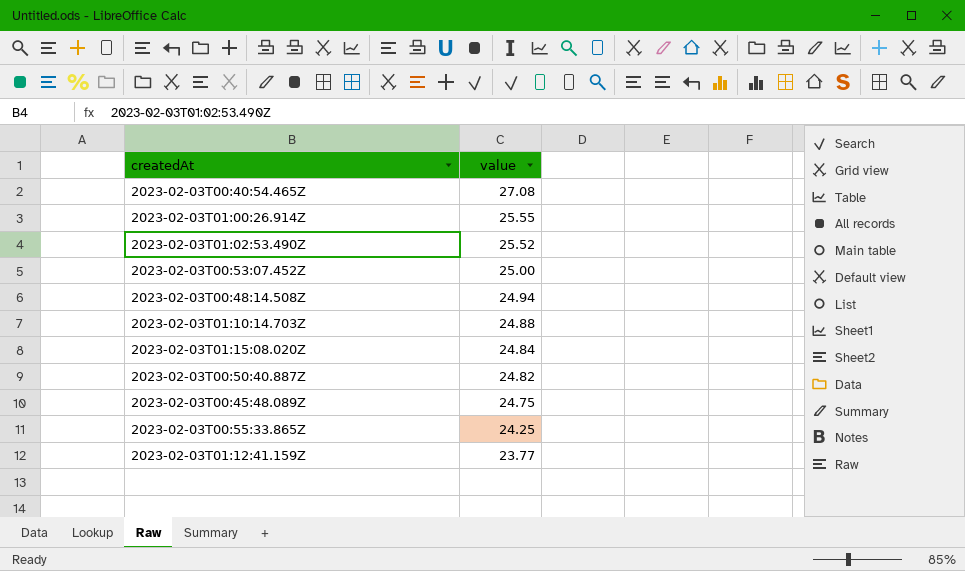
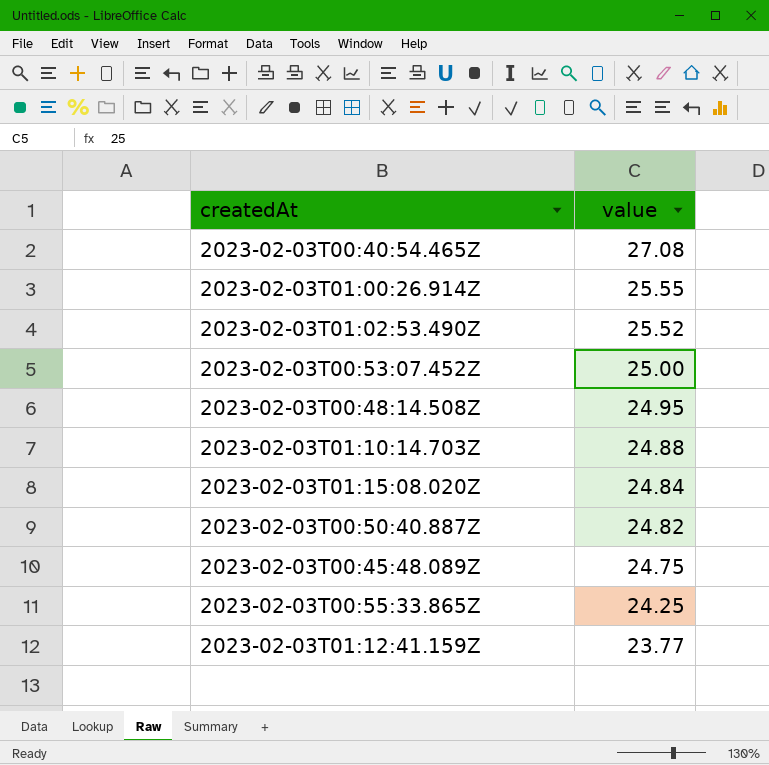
2023-02-03T00:48:14.508Z | value: 24.94 -> 24.95

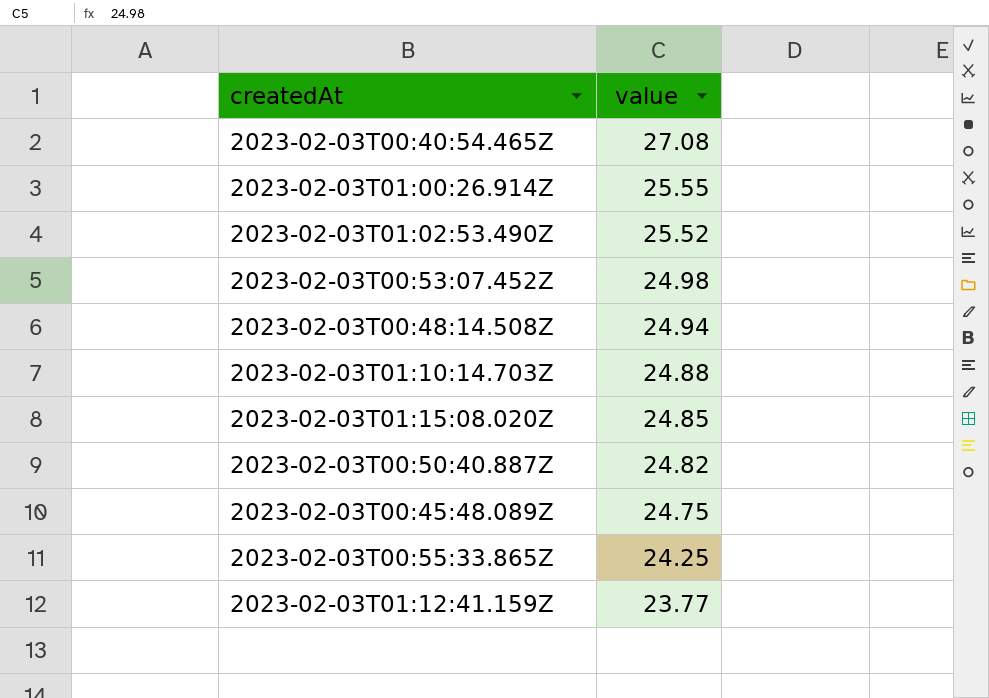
2023-02-03T00:53:07.452Z | value: 25.00 -> 24.98
2023-02-03T00:48:14.508Z | value: 24.95 -> 24.94
2023-02-03T01:15:08.020Z | value: 24.84 -> 24.85

